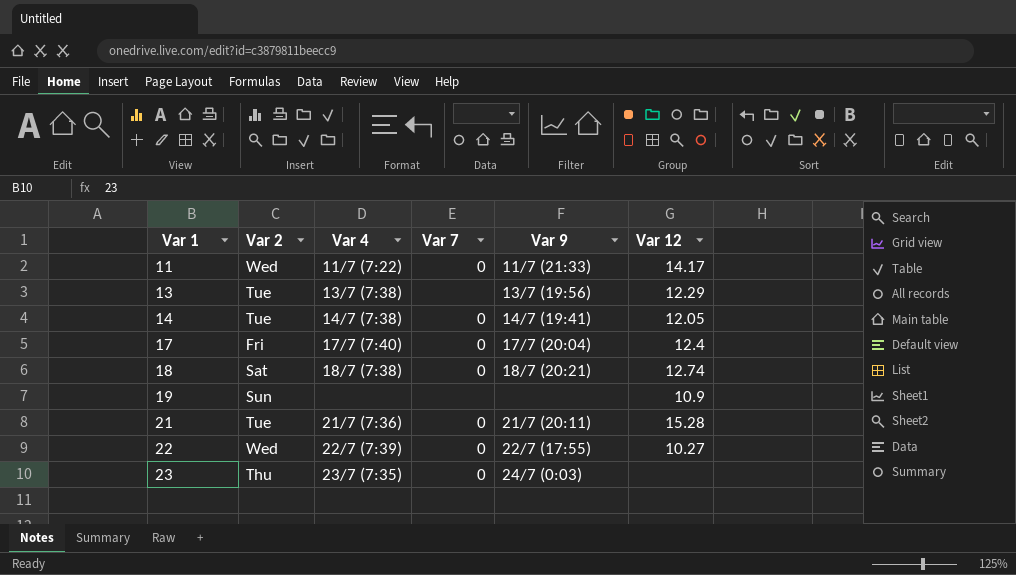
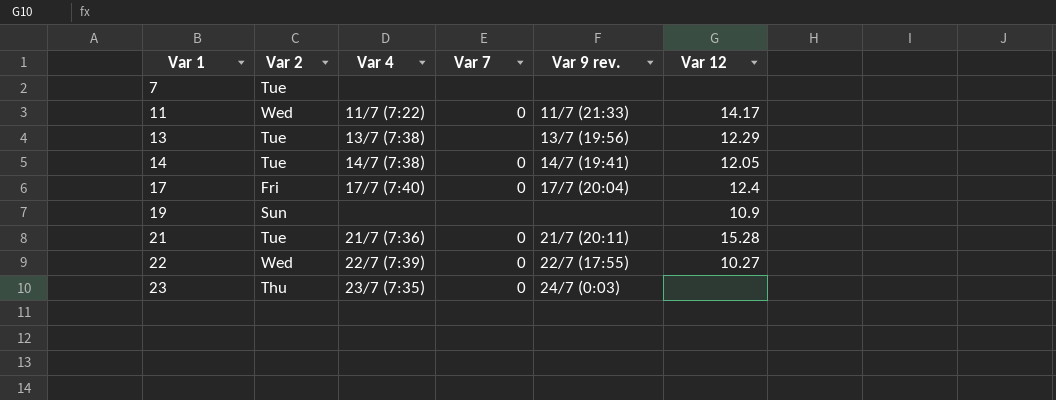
column name: Var 9 -> Var 9 rev.
row 18: Sat | 18/7 (7:38) | 0 | 18/7 (20:21) | 12.74 -> none
row 7: none -> Tue | none | none | none | none

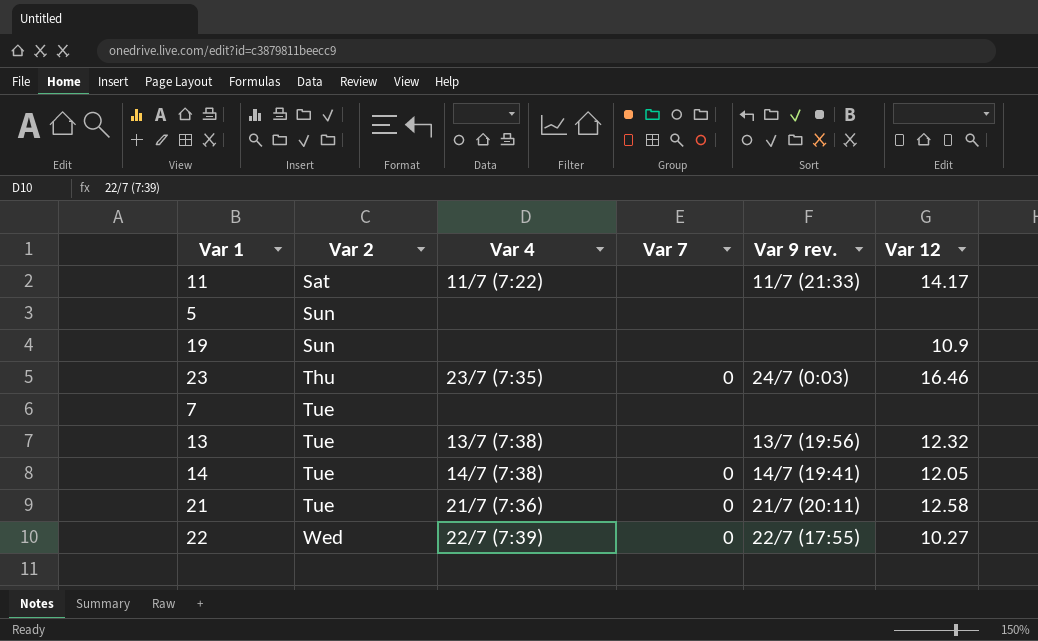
row order: Var 1 ascending -> Var 2 ascending
row 17: Fri | 17/7 (7:40) | 0 | 17/7 (20:04) | 12.4 -> none
11 | Var 2: Wed -> Sat
11 | Var 7: 0 -> none
row 5: none -> Sun | none | none | none | none
23 | Var 12: none -> 16.46
13 | Var 12: 12.29 -> 12.32
21 | Var 12: 15.28 -> 12.58

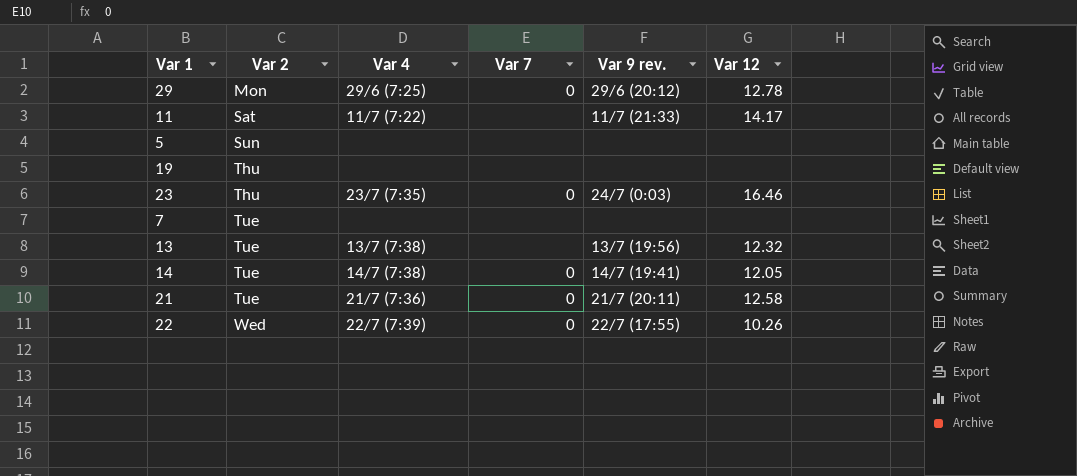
row 29: none -> Mon | 29/6 (7:25) | 0 | 29/6 (20:12) | 12.78
19 | Var 2: Sun -> Thu
19 | Var 12: 10.9 -> none
22 | Var 12: 10.27 -> 10.26

